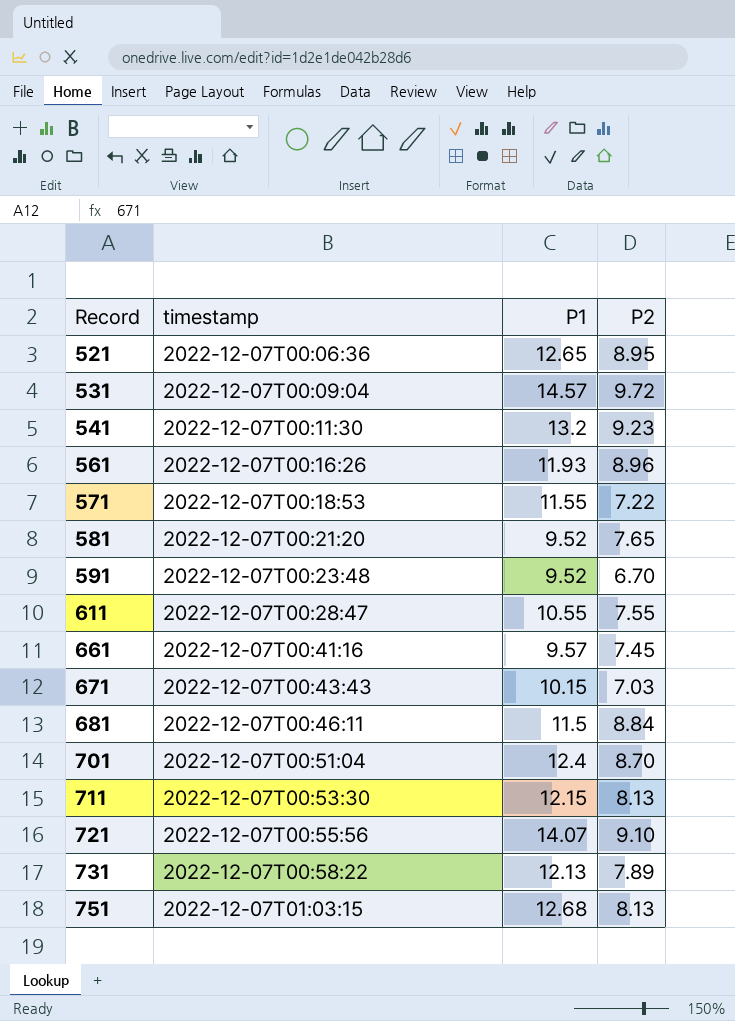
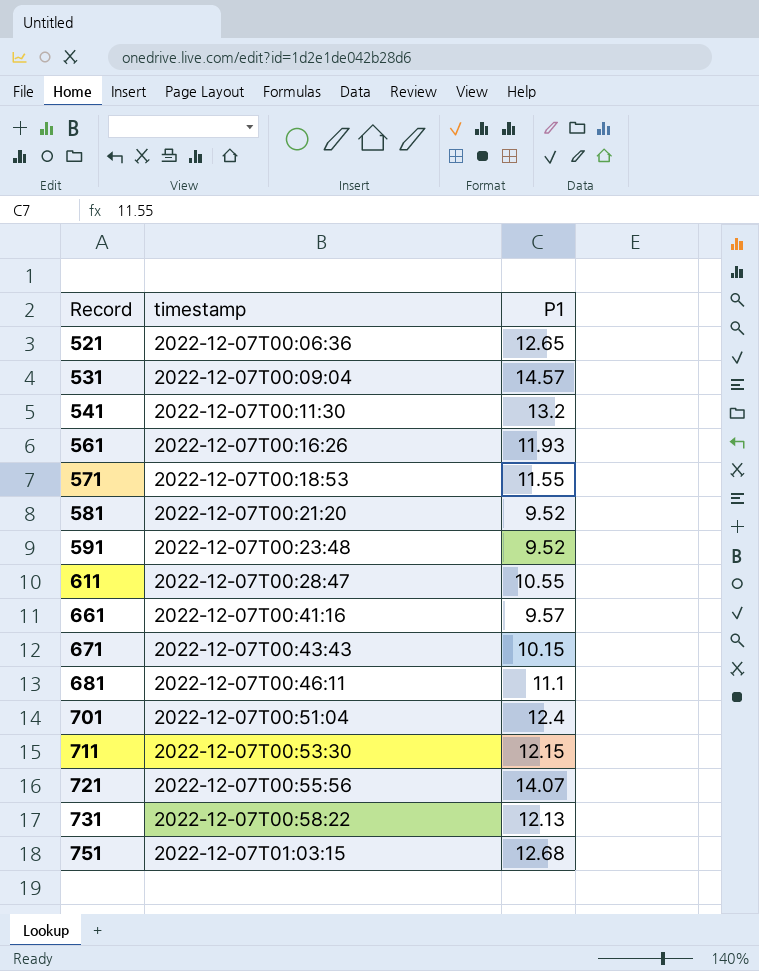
column P2 | position: 4 -> none
681 | P1: 11.5 -> 11.1

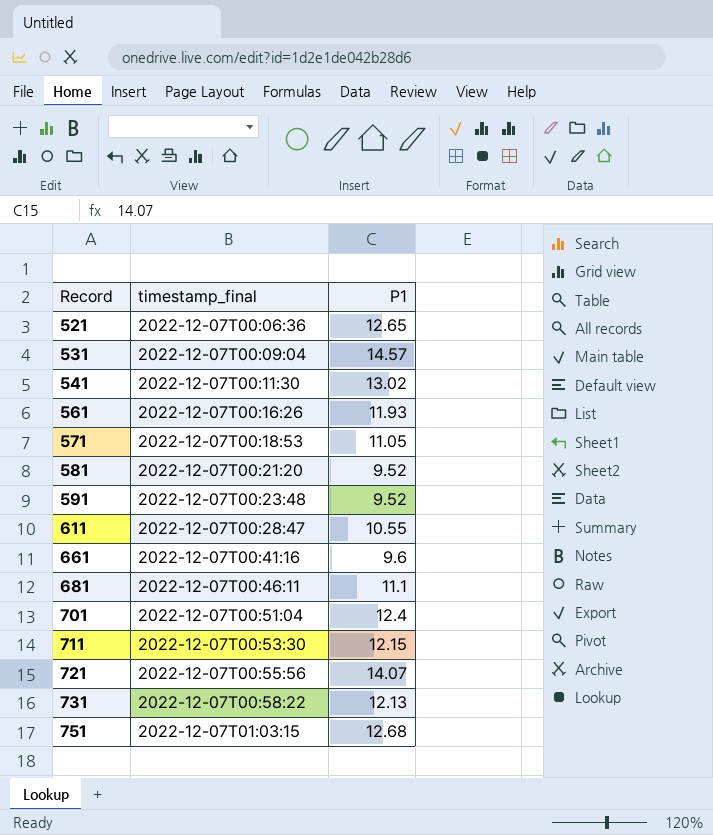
column name: timestamp -> timestamp_final
row 671: 2022-12-07T00:43:43 | 10.15 -> none
541 | P1: 13.2 -> 13.02
571 | P1: 11.55 -> 11.05
661 | P1: 9.57 -> 9.6

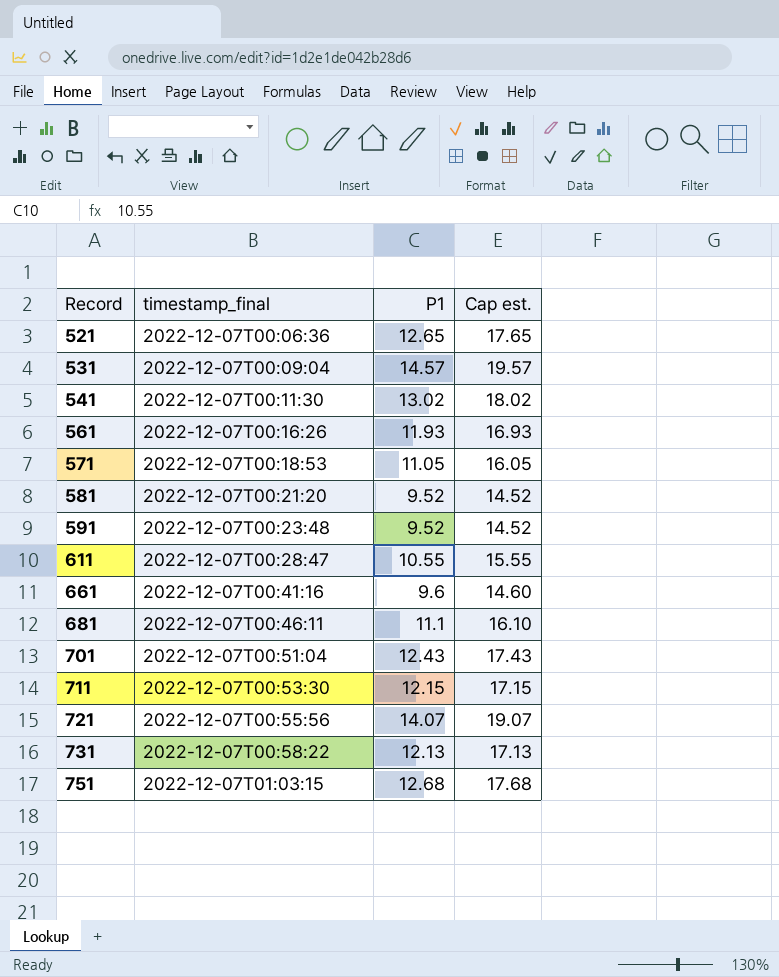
column Cap est. | formula: none -> [P1] + 5
701 | P1: 12.4 -> 12.43

